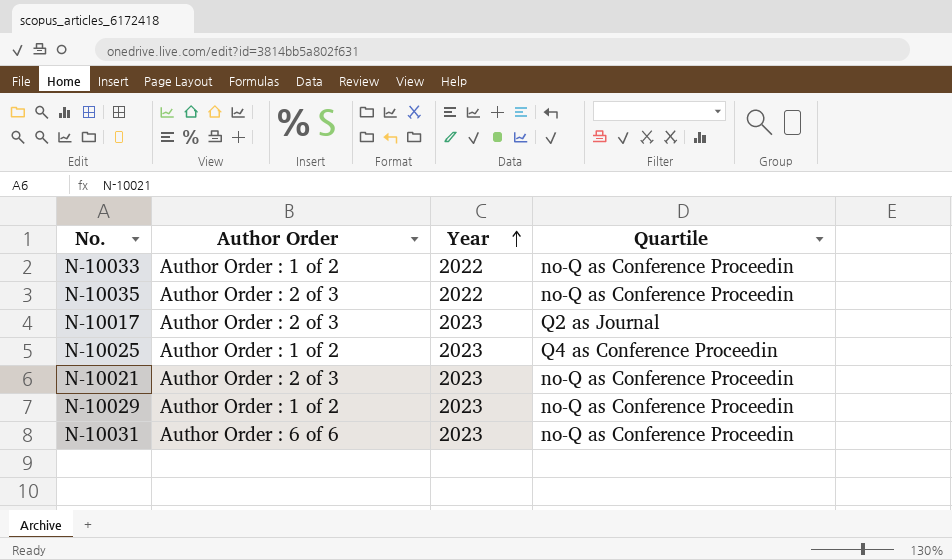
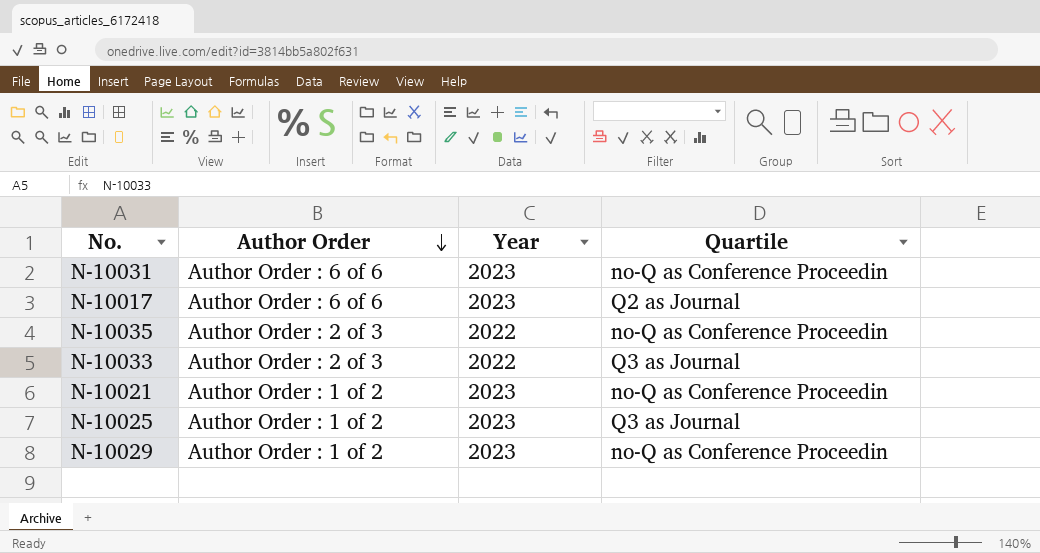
row order: Year ascending -> Author Order descending
N-10017 | Author Order: Author Order : 2 of 3 -> Author Order : 6 of 6
N-10033 | Author Order: Author Order : 1 of 2 -> Author Order : 2 of 3
N-10033 | Quartile: no-Q as Conference Proceedin -> Q3 as Journal
N-10021 | Author Order: Author Order : 2 of 3 -> Author Order : 1 of 2
N-10025 | Quartile: Q4 as Conference Proceedin -> Q3 as Journal

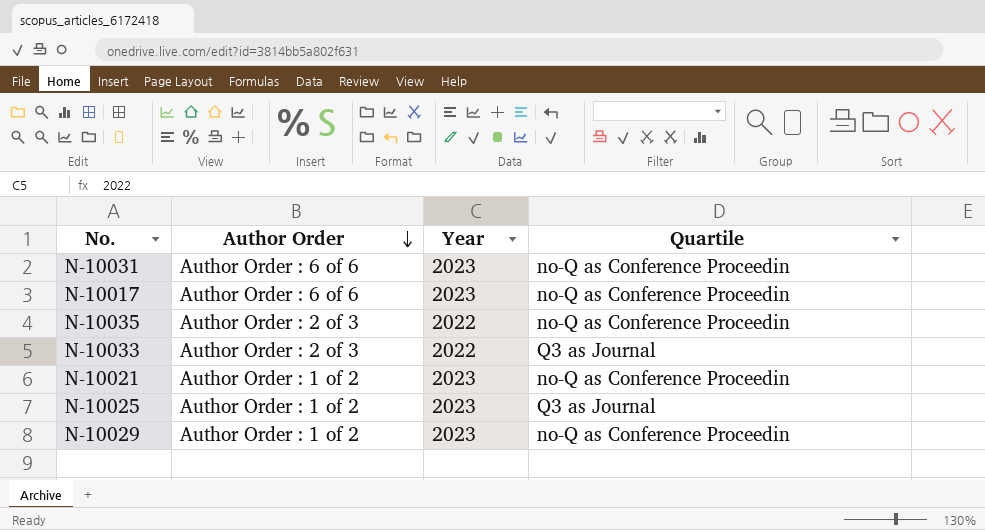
N-10017 | Quartile: Q2 as Journal -> no-Q as Conference Proceedin

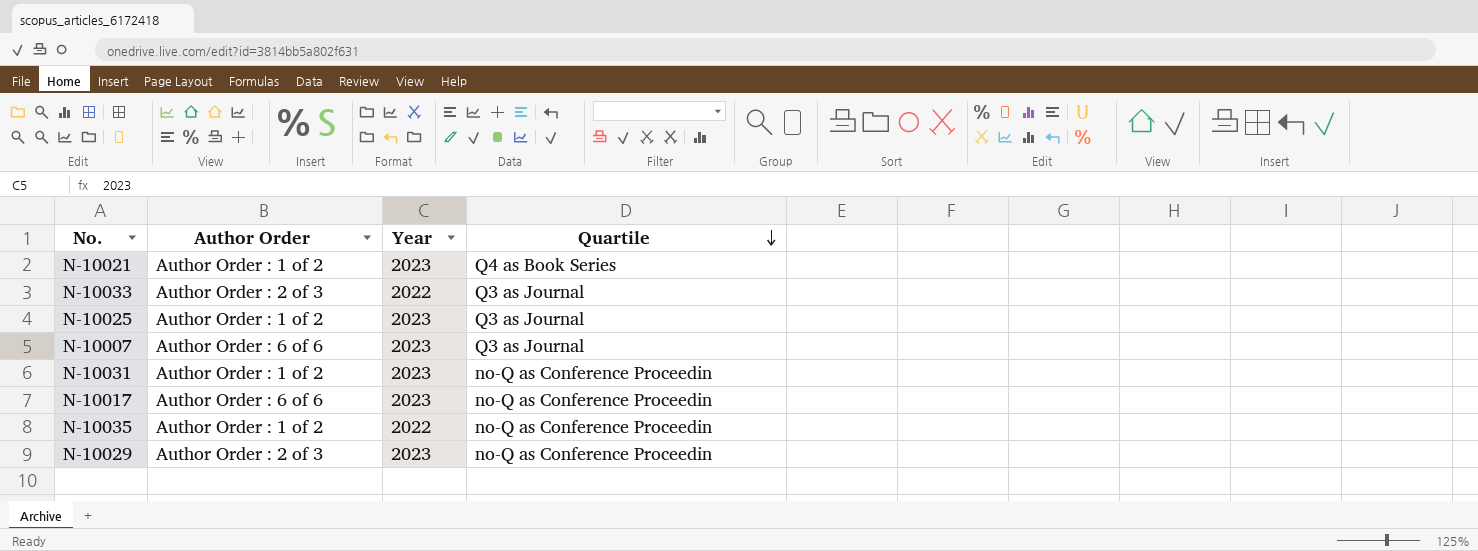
row order: Author Order descending -> Quartile descending
N-10021 | Quartile: no-Q as Conference Proceedin -> Q4 as Book Series
row N-10007: none -> Author Order : 6 of 6 | 2023 | Q3 as Journal
N-10031 | Author Order: Author Order : 6 of 6 -> Author Order : 1 of 2
N-10035 | Author Order: Author Order : 2 of 3 -> Author Order : 1 of 2
N-10029 | Author Order: Author Order : 1 of 2 -> Author Order : 2 of 3

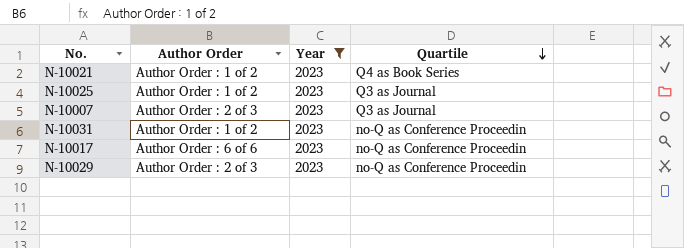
filter: none -> Year = 2023
N-10007 | Author Order: Author Order : 6 of 6 -> Author Order : 2 of 3

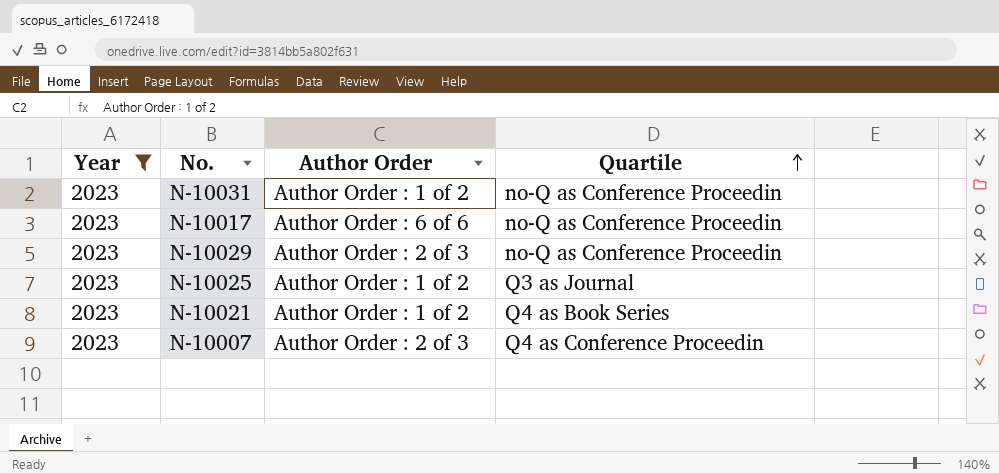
row order: Quartile descending -> Quartile ascending
column Year | position: 3 -> 1
N-10007 | Quartile: Q3 as Journal -> Q4 as Conference Proceedin

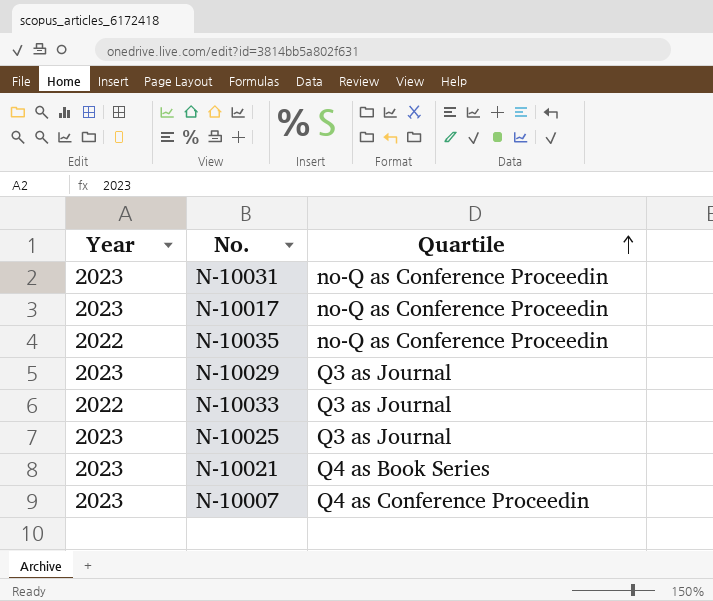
filter: Year = 2023 -> none
column Author Order | position: 3 -> none
N-10029 | Quartile: no-Q as Conference Proceedin -> Q3 as Journal

